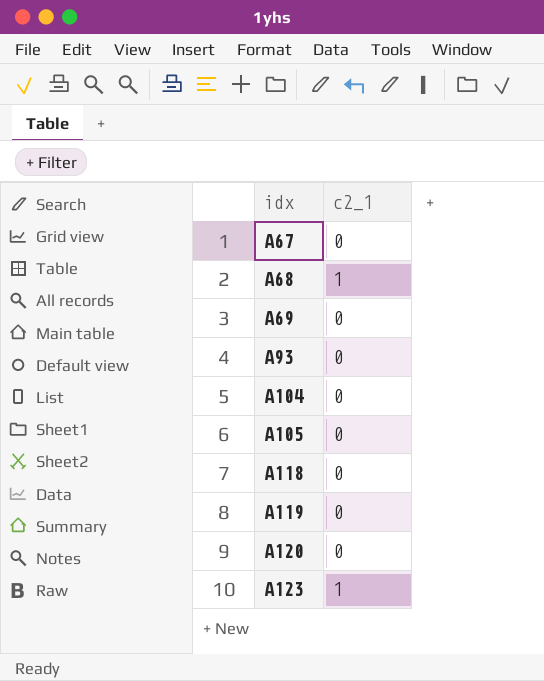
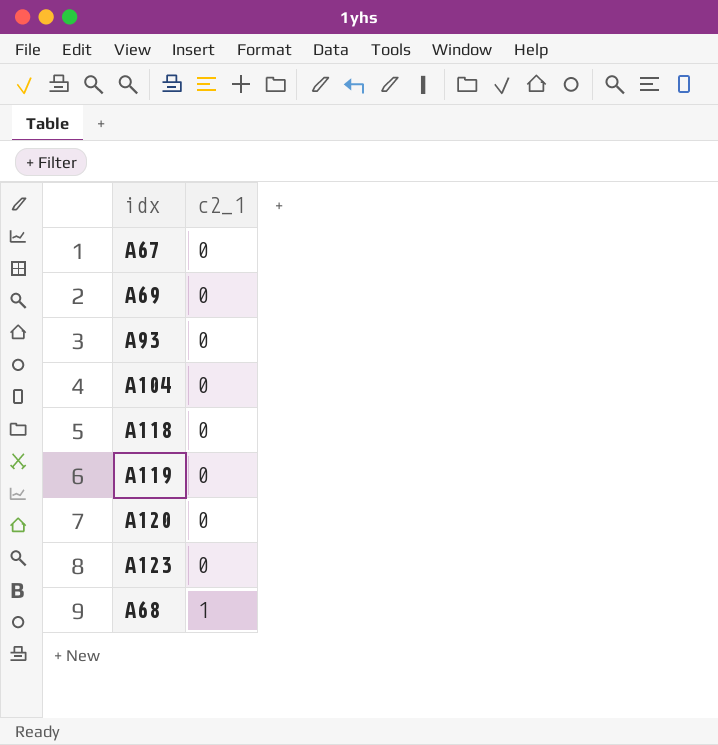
row order: idx ascending -> c2_1 ascending
row A105: 0 -> none
A123 | c2_1: 1 -> 0

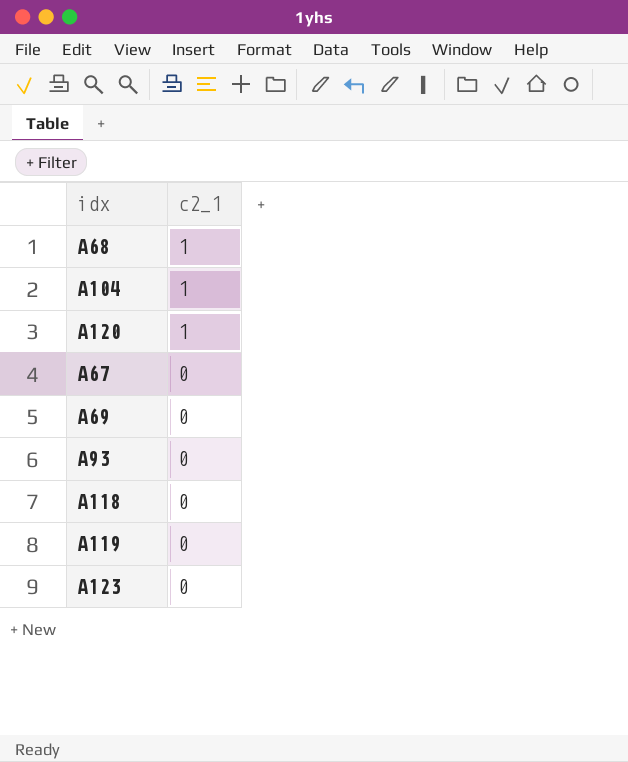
row order: c2_1 ascending -> c2_1 descending
A104 | c2_1: 0 -> 1
A120 | c2_1: 0 -> 1

